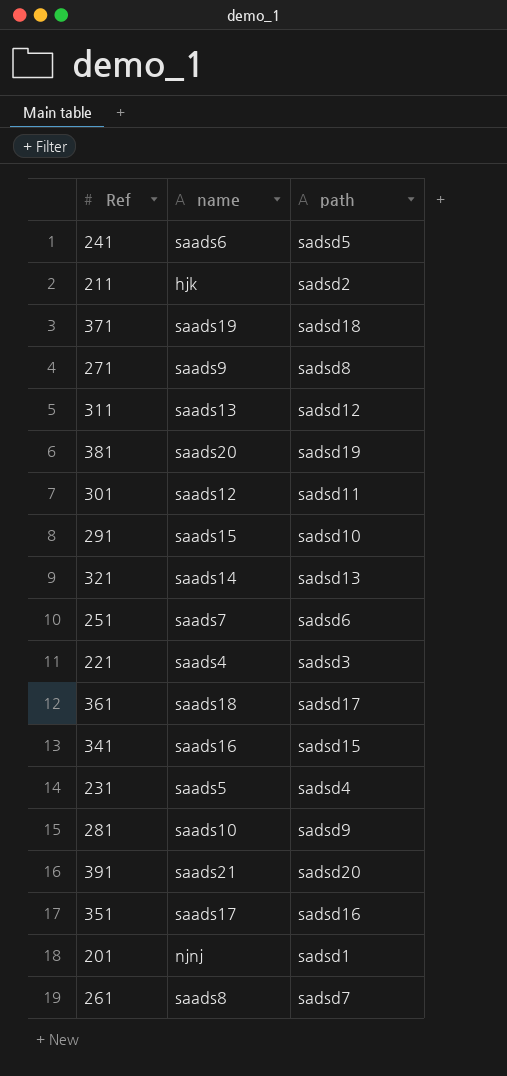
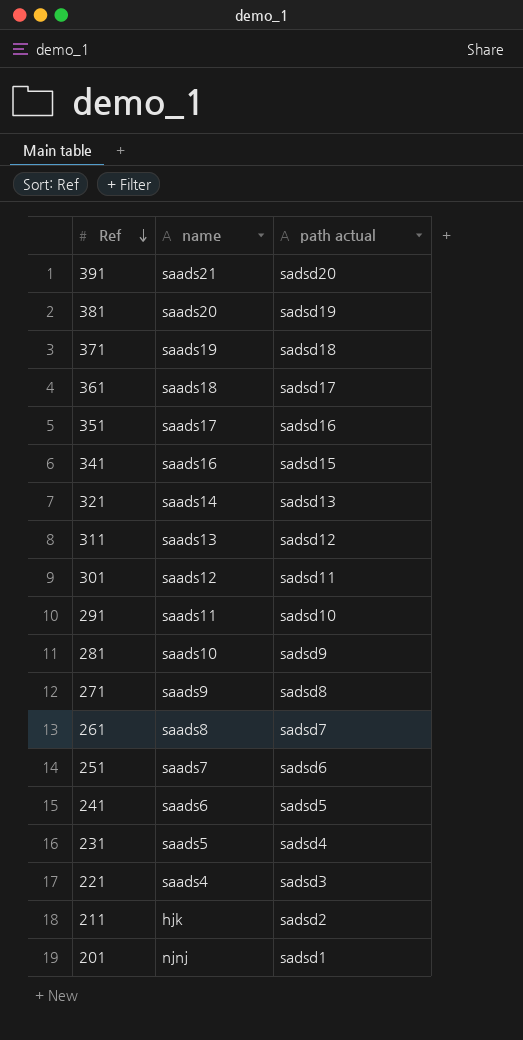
row order: none -> Ref descending
column name: path -> path actual
291 | name: saads15 -> saads11

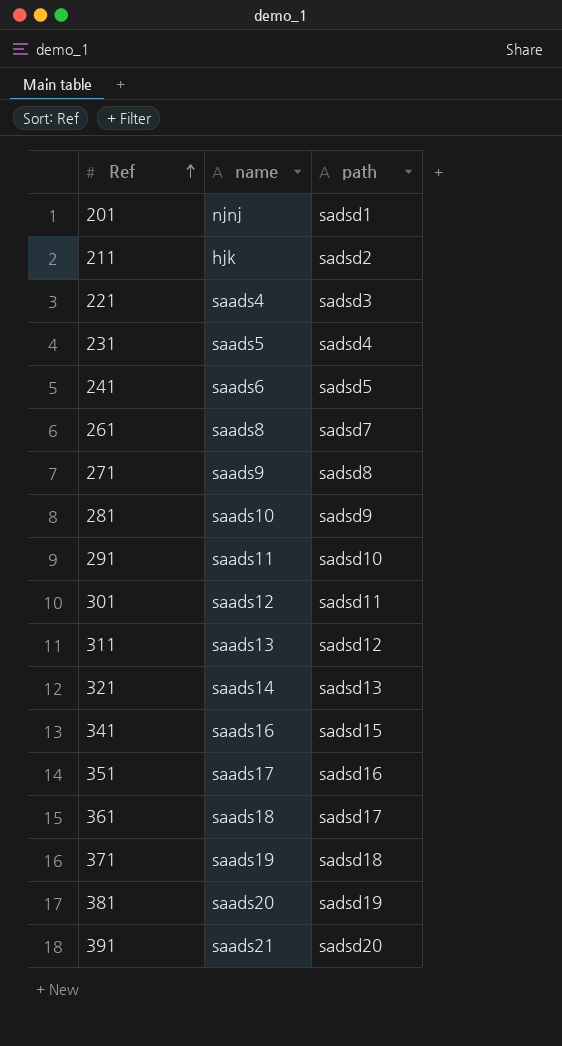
row order: Ref descending -> Ref ascending
column name: path actual -> path
row 251: saads7 | sadsd6 -> none

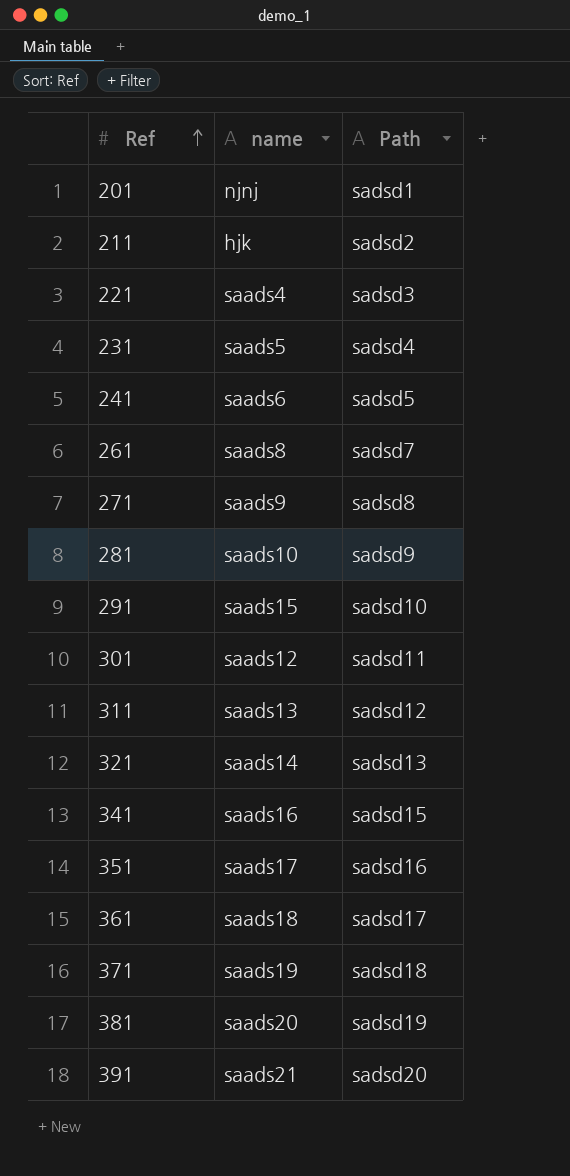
column name: path -> Path
291 | name: saads11 -> saads15

